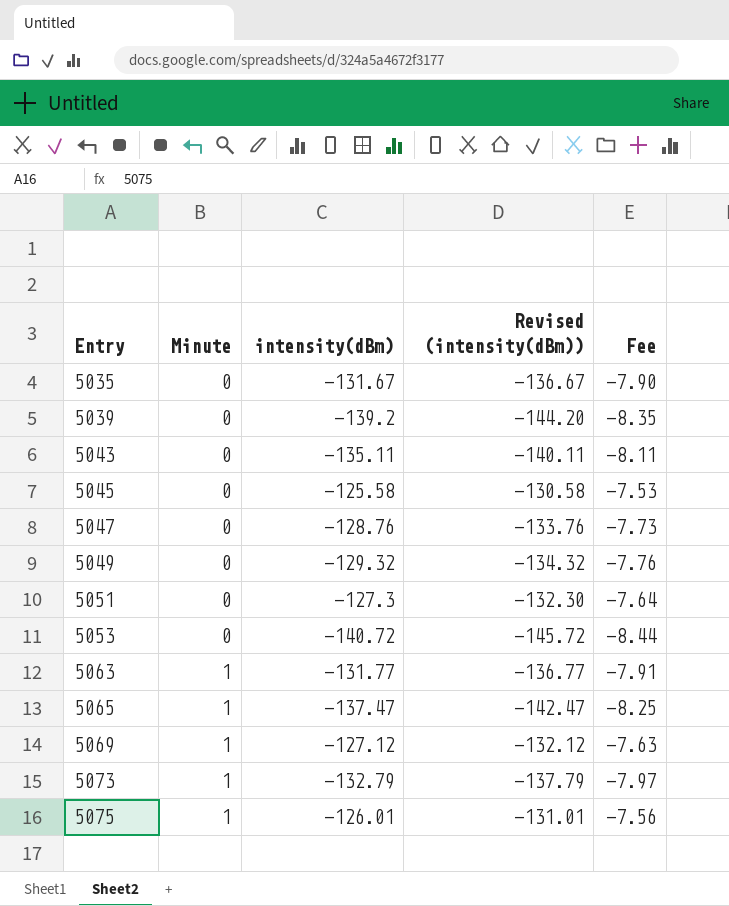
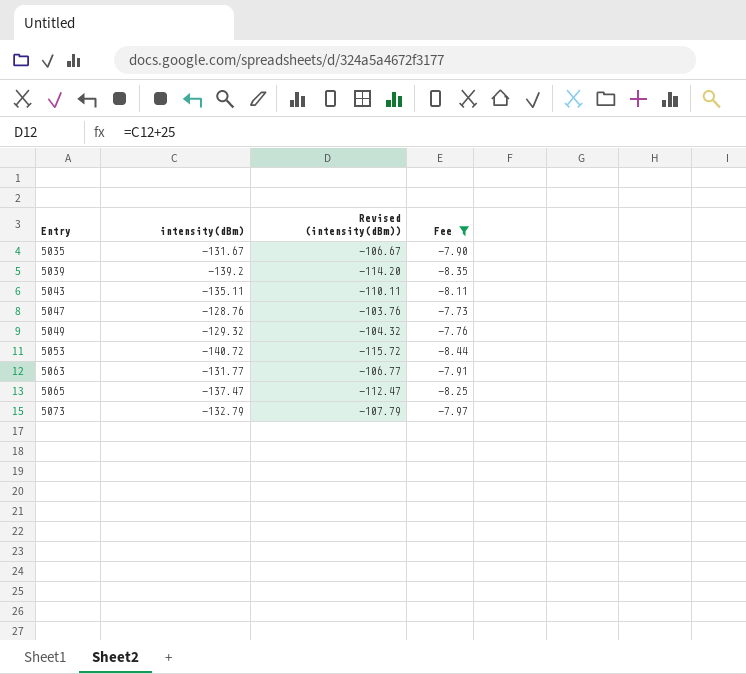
filter: none -> Fee <= -7.73
column Minute | position: 2 -> none
column Revised (intensity(dBm)) | formula: [intensity(dBm)] - 5 -> [intensity(dBm)] + 25

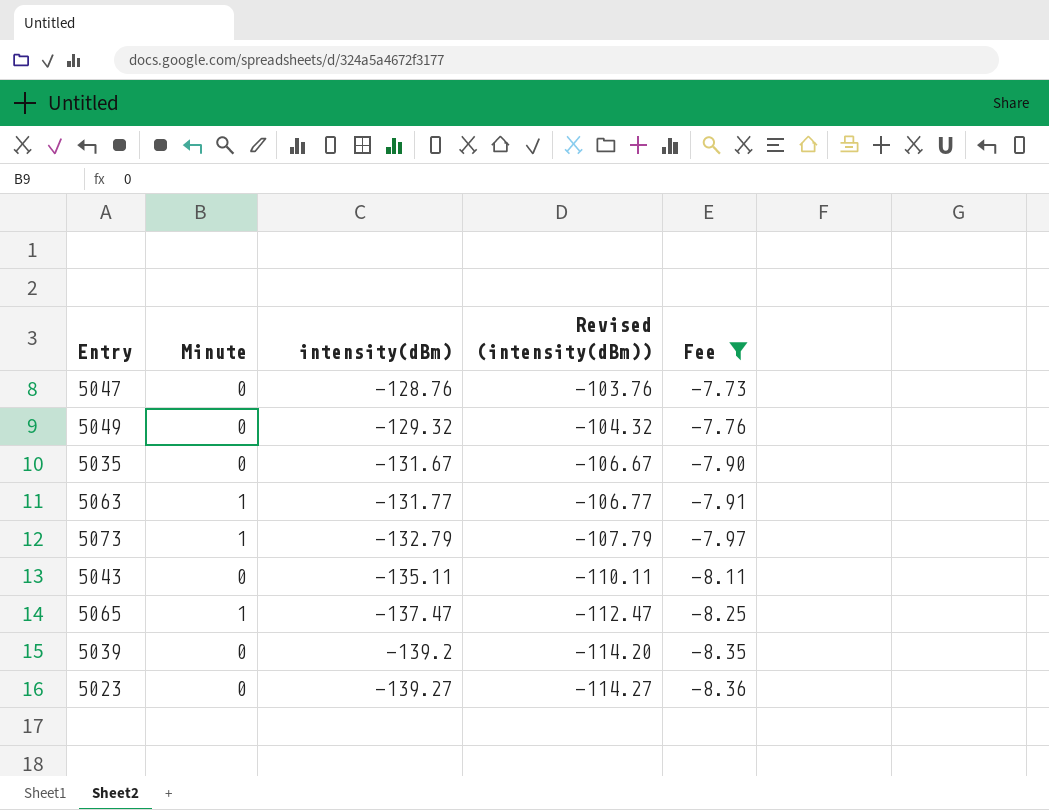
row order: Entry ascending -> intensity(dBm) descending
column Minute | position: none -> 2
row 5053: -140.72 | -115.72 | -8.44 -> none
row 5023: none -> 0 | -139.27 | -114.27 | -8.36

